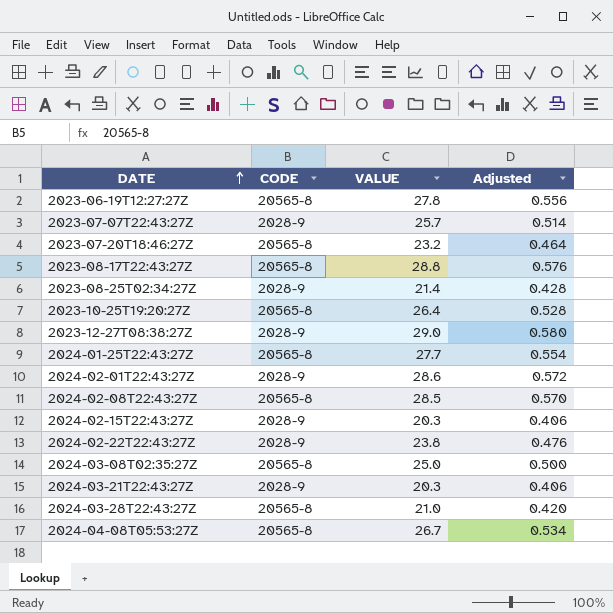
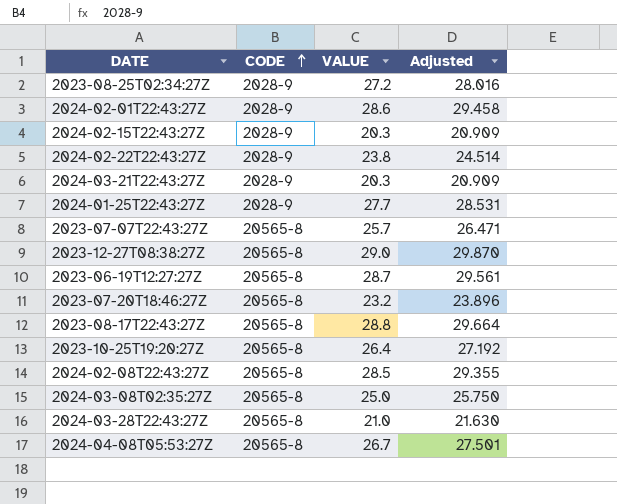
row order: DATE ascending -> CODE ascending
column Adjusted | formula: [VALUE] * 0.02 -> [VALUE] * 1.03
2023-08-25T02:34:27Z | VALUE: 21.4 -> 27.2
2024-01-25T22:43:27Z | CODE: 20565-8 -> 2028-9
2023-07-07T22:43:27Z | CODE: 2028-9 -> 20565-8
2023-12-27T08:38:27Z | CODE: 2028-9 -> 20565-8
2023-06-19T12:27:27Z | VALUE: 27.8 -> 28.7

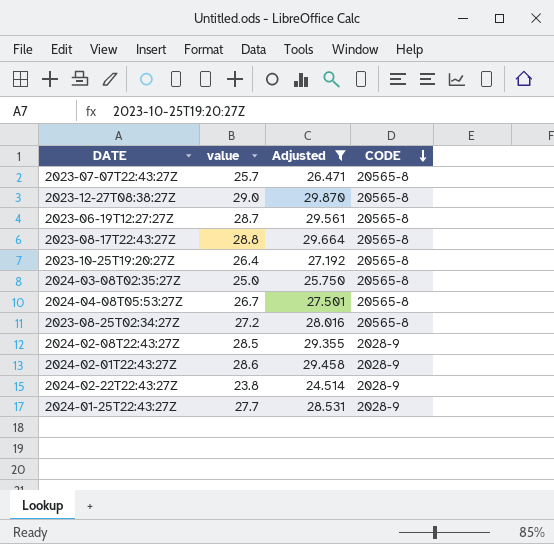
filter: none -> Adjusted >= 24.514
row order: CODE ascending -> CODE descending
column name: VALUE -> value
column CODE | position: 2 -> 4
2023-08-25T02:34:27Z | CODE: 2028-9 -> 20565-8
2024-02-08T22:43:27Z | CODE: 20565-8 -> 2028-9

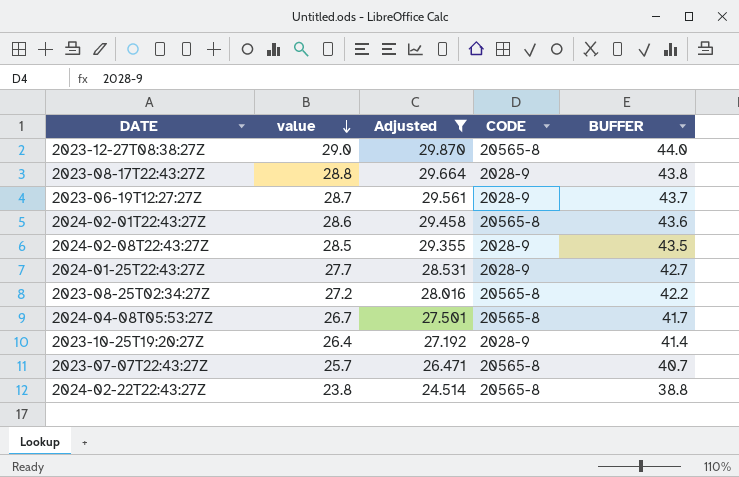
row order: CODE descending -> value descending
column BUFFER | formula: none -> [value] + 15
row 2024-03-08T02:35:27Z: 25.0 | 25.750 | 20565-8 -> none
2023-08-17T22:43:27Z | CODE: 20565-8 -> 2028-9
2023-06-19T12:27:27Z | CODE: 20565-8 -> 2028-9
2024-02-01T22:43:27Z | CODE: 2028-9 -> 20565-8
2023-10-25T19:20:27Z | CODE: 20565-8 -> 2028-9
2024-02-22T22:43:27Z | CODE: 2028-9 -> 20565-8

